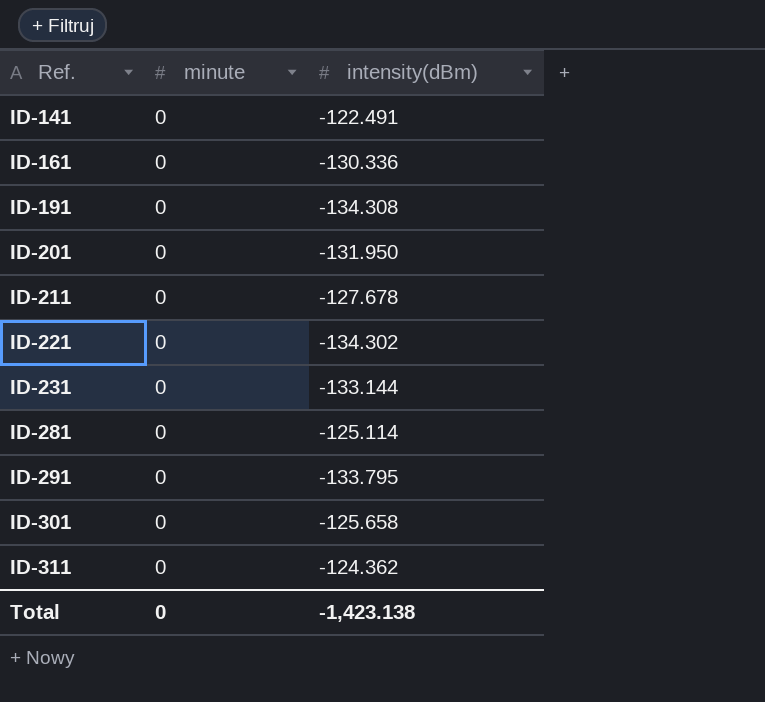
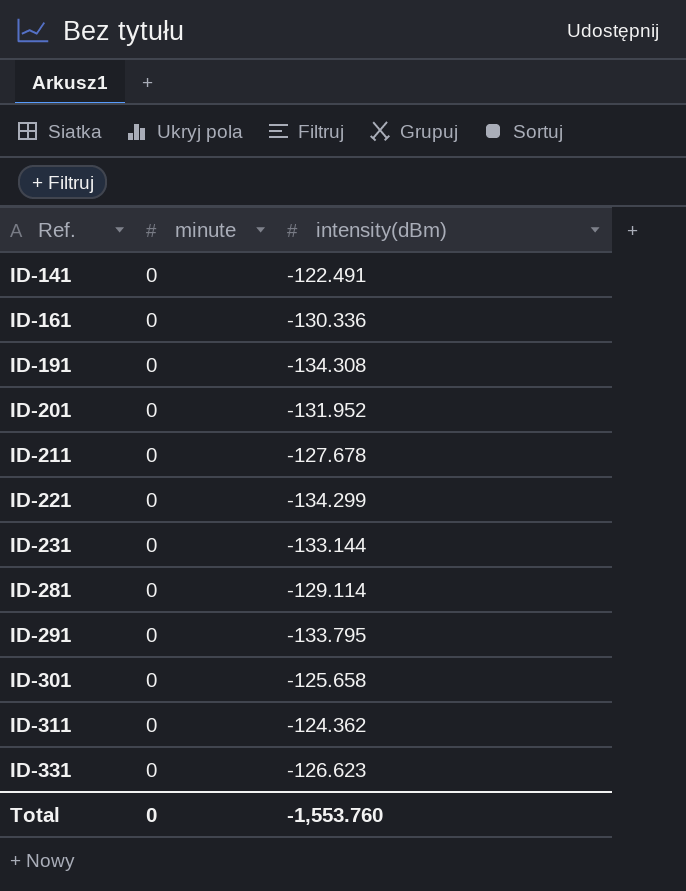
ID-201 | intensity(dBm): -131.950 -> -131.952
ID-221 | intensity(dBm): -134.302 -> -134.299
ID-281 | intensity(dBm): -125.114 -> -129.114
row ID-331: none -> 0 | -126.623
Total | intensity(dBm): -1,423.138 -> -1,553.760

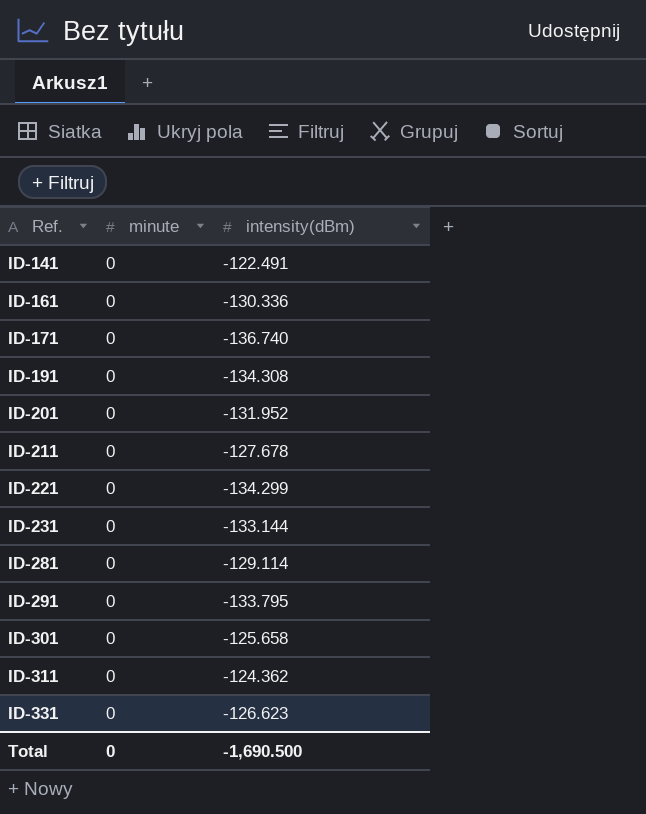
row ID-171: none -> 0 | -136.740
Total | intensity(dBm): -1,553.760 -> -1,690.500

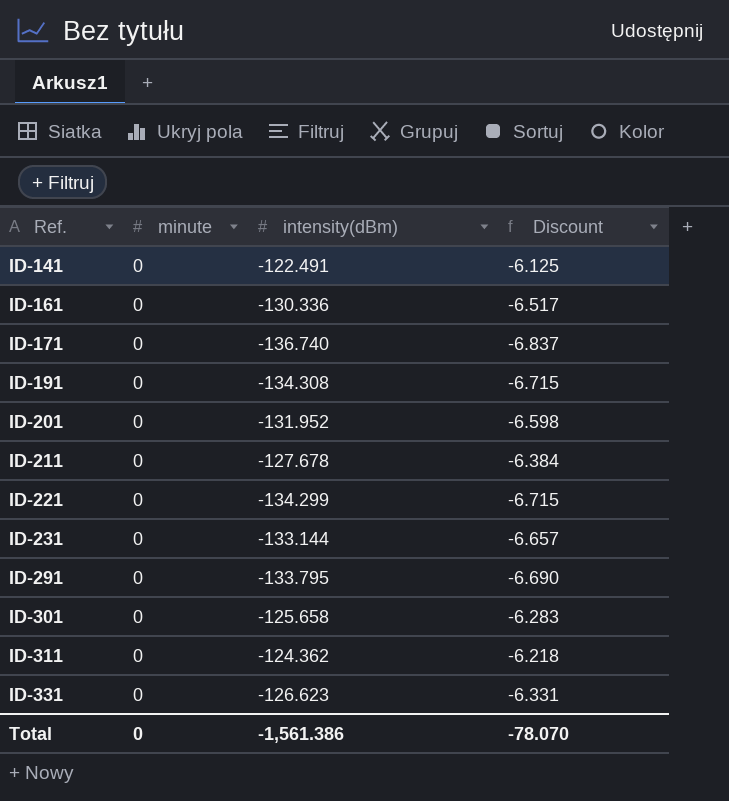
column Discount | formula: none -> [intensity(dBm)] * 0.05
row ID-281: 0 | -129.114 -> none
Total | intensity(dBm): -1,690.500 -> -1,561.386

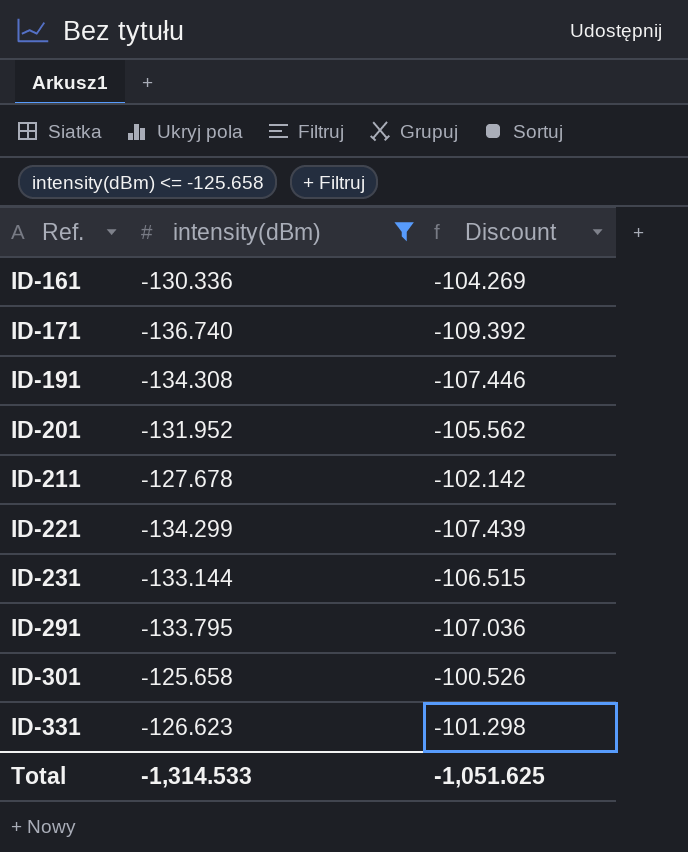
filter: none -> intensity(dBm) <= -125.658
column minute | position: 2 -> none
column Discount | formula: [intensity(dBm)] * 0.05 -> [intensity(dBm)] * 0.8
Total | intensity(dBm): -1,561.386 -> -1,314.533
Total | Discount: -78.070 -> -1,051.625

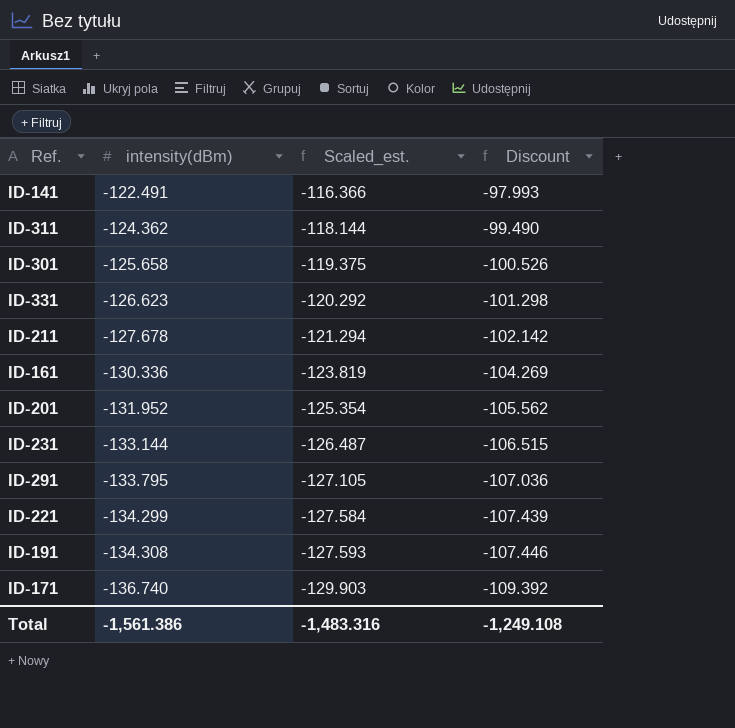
filter: intensity(dBm) <= -125.658 -> none
row order: Ref. ascending -> intensity(dBm) descending
column Scaled_est. | formula: none -> [intensity(dBm)] * 0.95
Total | intensity(dBm): -1,314.533 -> -1,561.386
Total | Discount: -1,051.625 -> -1,249.108

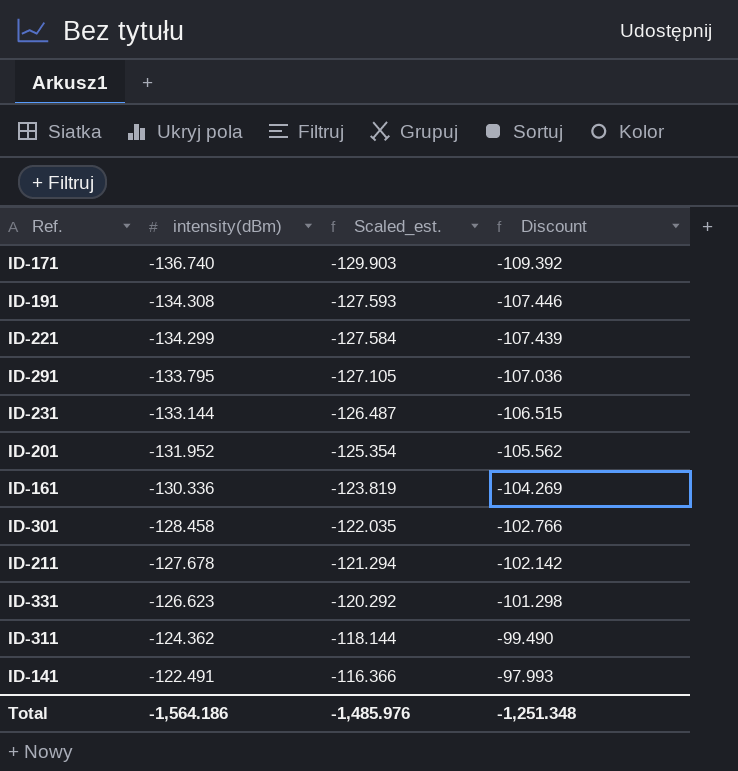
row order: intensity(dBm) descending -> intensity(dBm) ascending
ID-301 | intensity(dBm): -125.658 -> -128.458
ID-301 | Scaled_est.: -119.375 -> -122.035
ID-301 | Discount: -100.526 -> -102.766
Total | intensity(dBm): -1,561.386 -> -1,564.186
Total | Scaled_est.: -1,483.316 -> -1,485.976
Total | Discount: -1,249.108 -> -1,251.348

